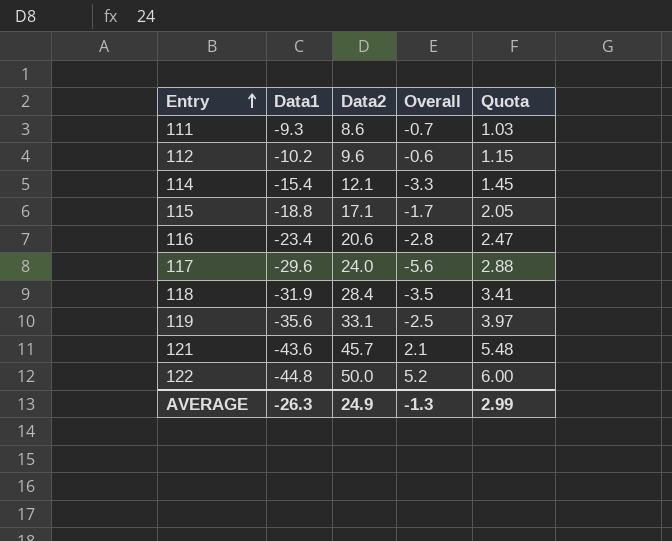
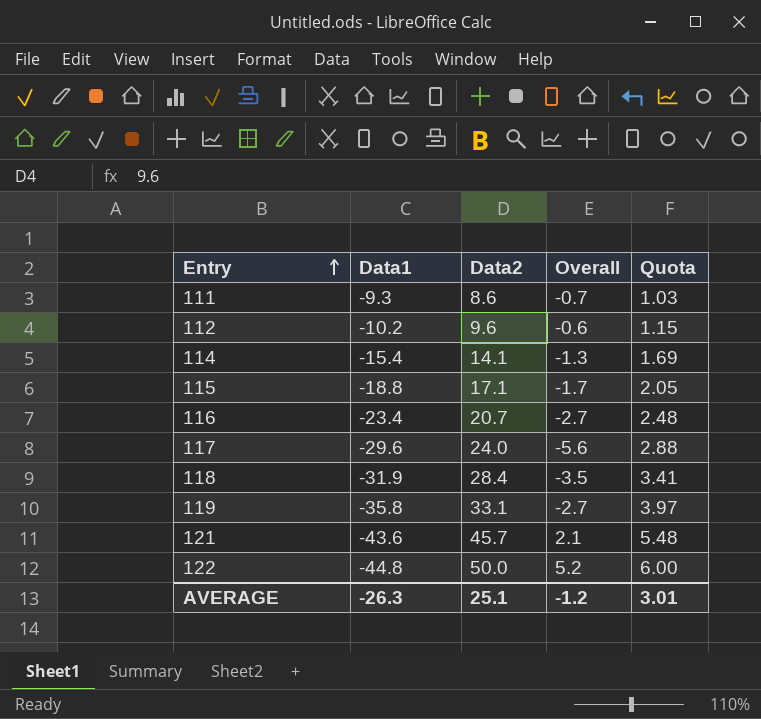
114 | Data2: 12.1 -> 14.1
114 | Overall: -3.3 -> -1.3
114 | Quota: 1.45 -> 1.69
116 | Data2: 20.6 -> 20.7
116 | Overall: -2.8 -> -2.7
116 | Quota: 2.47 -> 2.48
119 | Data1: -35.6 -> -35.8
119 | Overall: -2.5 -> -2.7
AVERAGE | Data2: 24.9 -> 25.1
AVERAGE | Overall: -1.3 -> -1.2
AVERAGE | Quota: 2.99 -> 3.01

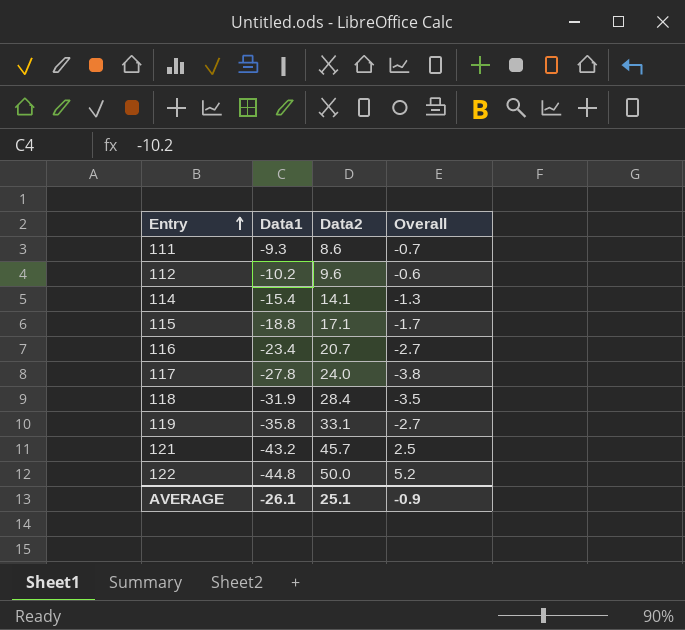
column Quota | formula: [Data2] * 0.12 -> none
117 | Data1: -29.6 -> -27.8
117 | Overall: -5.6 -> -3.8
121 | Data1: -43.6 -> -43.2
121 | Overall: 2.1 -> 2.5
AVERAGE | Data1: -26.3 -> -26.1
AVERAGE | Overall: -1.2 -> -0.9

